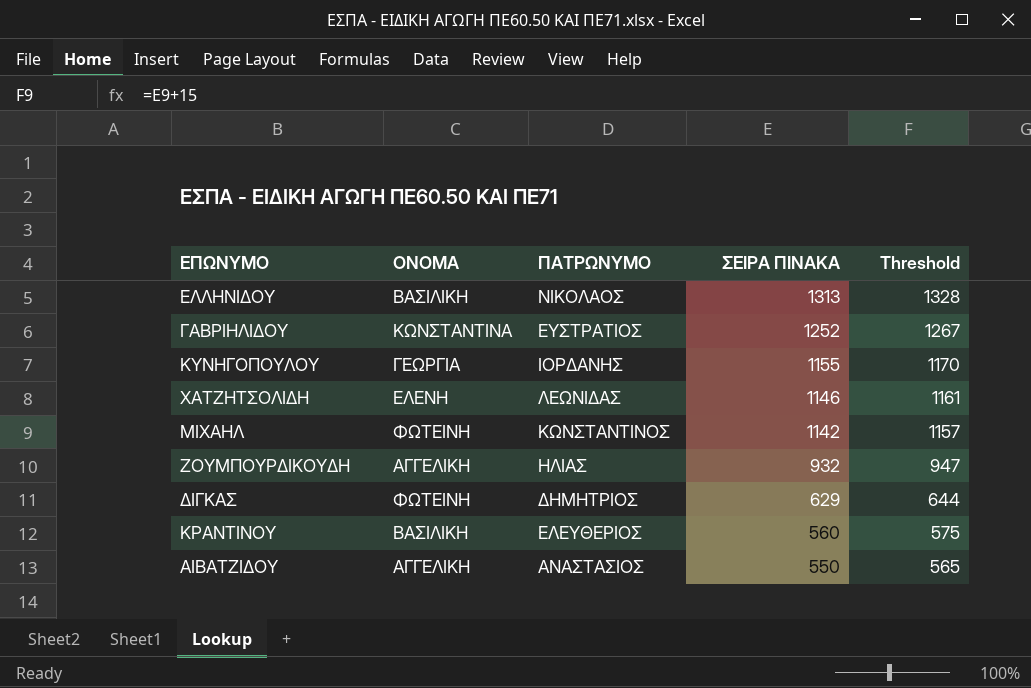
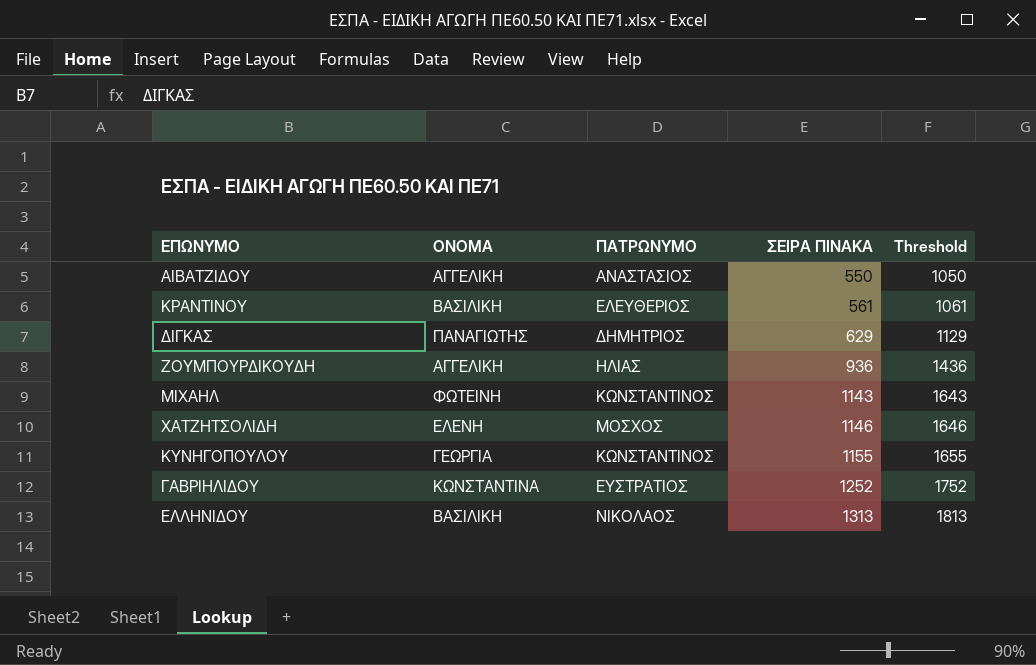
row order: ΣΕΙΡΑ ΠΙΝΑΚΑ descending -> ΣΕΙΡΑ ΠΙΝΑΚΑ ascending
column Threshold | formula: [ΣΕΙΡΑ ΠΙΝΑΚΑ] + 15 -> [ΣΕΙΡΑ ΠΙΝΑΚΑ] + 500
ΚΡΑΝΤΙΝΟΥ | ΣΕΙΡΑ ΠΙΝΑΚΑ: 560 -> 561
ΔΙΓΚΑΣ | ΟΝΟΜΑ: ΦΩΤΕΙΝΗ -> ΠΑΝΑΓΙΩΤΗΣ
ΖΟΥΜΠΟΥΡΔΙΚΟΥΔΗ | ΣΕΙΡΑ ΠΙΝΑΚΑ: 932 -> 936
ΜΙΧΑΗΛ | ΣΕΙΡΑ ΠΙΝΑΚΑ: 1142 -> 1143
ΧΑΤΖΗΤΣΟΛΙΔΗ | ΠΑΤΡΩΝΥΜΟ: ΛΕΩΝΙΔΑΣ -> ΜΟΣΧΟΣ
ΚΥΝΗΓΟΠΟΥΛΟΥ | ΠΑΤΡΩΝΥΜΟ: ΙΟΡΔΑΝΗΣ -> ΚΩΝΣΤΑΝΤΙΝΟΣ

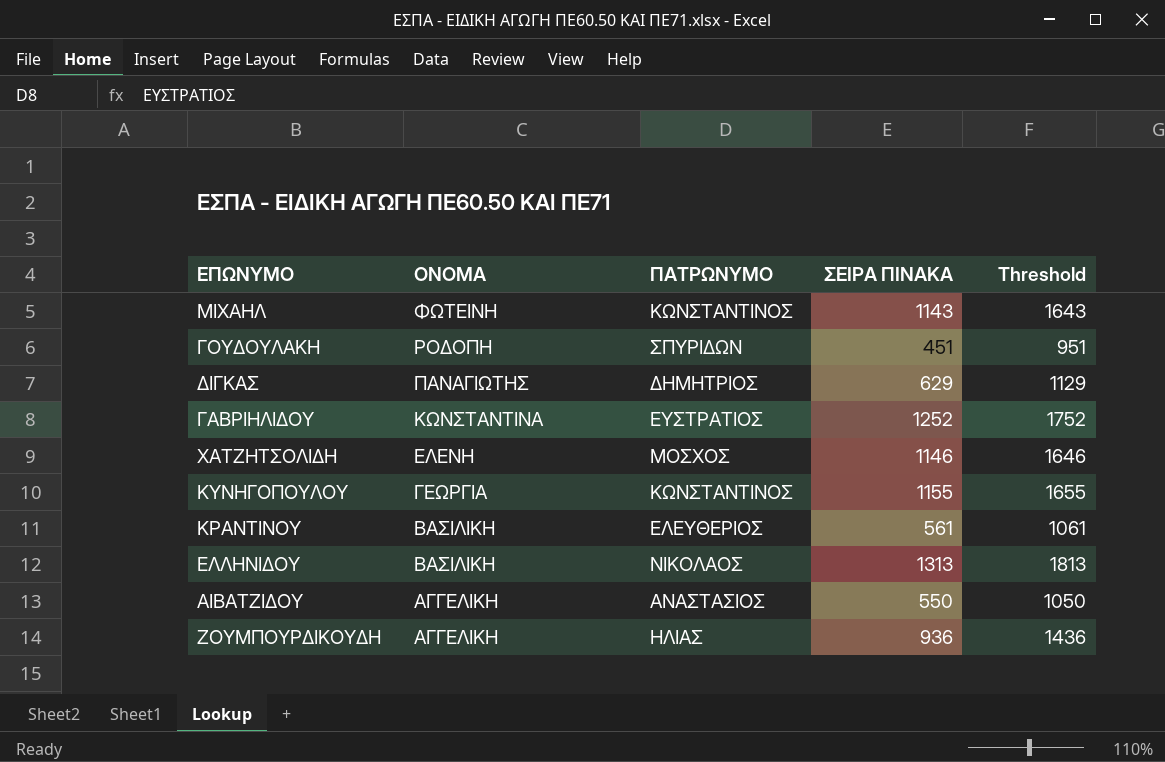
row order: ΣΕΙΡΑ ΠΙΝΑΚΑ ascending -> ΟΝΟΜΑ descending
row ΓΟΥΔΟΥΛΑΚΗ: none -> ΡΟΔΟΠΗ | ΣΠΥΡΙΔΩΝ | 451 | 951

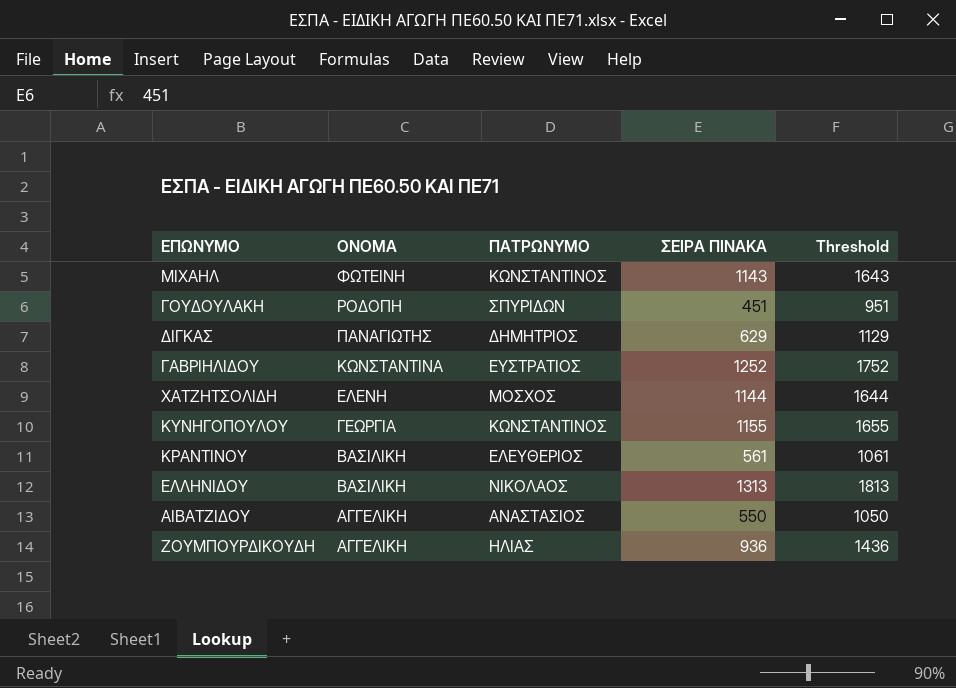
ΧΑΤΖΗΤΣΟΛΙΔΗ | ΣΕΙΡΑ ΠΙΝΑΚΑ: 1146 -> 1144
ΧΑΤΖΗΤΣΟΛΙΔΗ | Threshold: 1646 -> 1644

